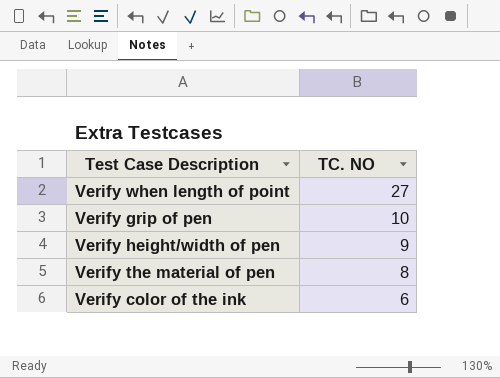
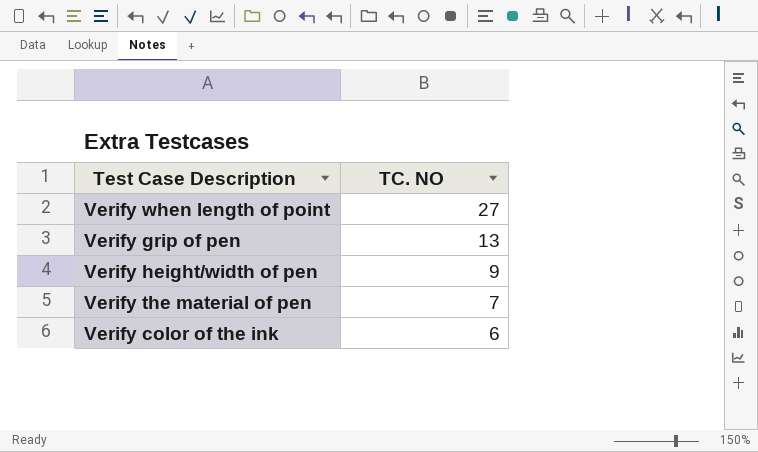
Verify grip of pen | TC. NO: 10 -> 13
Verify the material of pen | TC. NO: 8 -> 7

